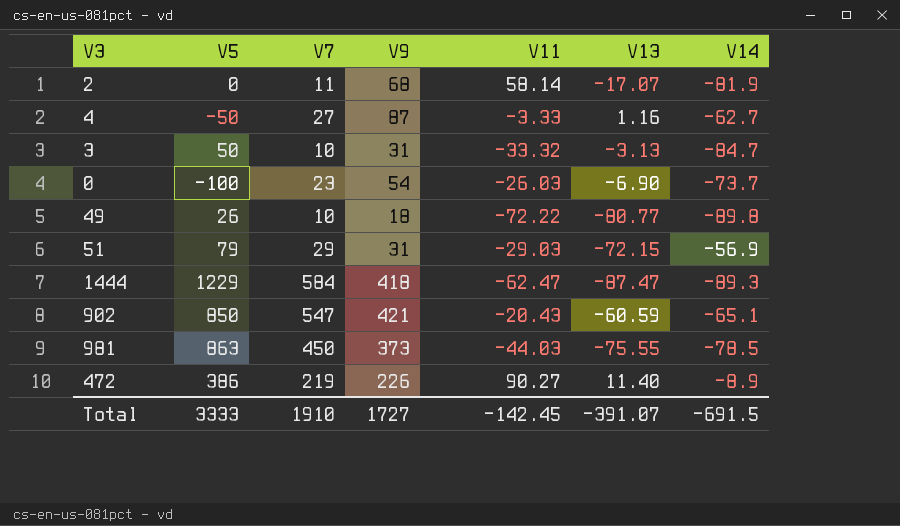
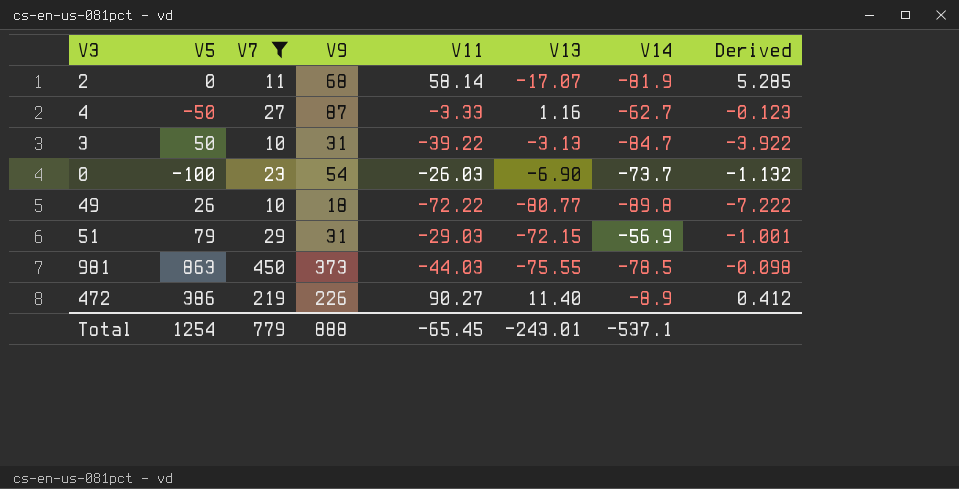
filter: none -> V7 <= 450
column Derived | formula: none -> [V11] / [V7]
3 | V11: -33.32 -> -39.22
Total | V5: 3333 -> 1254
Total | V7: 1910 -> 779
Total | V9: 1727 -> 888
Total | V11: -142.45 -> -65.45
Total | V13: -391.07 -> -243.01
Total | V14: -691.5 -> -537.1

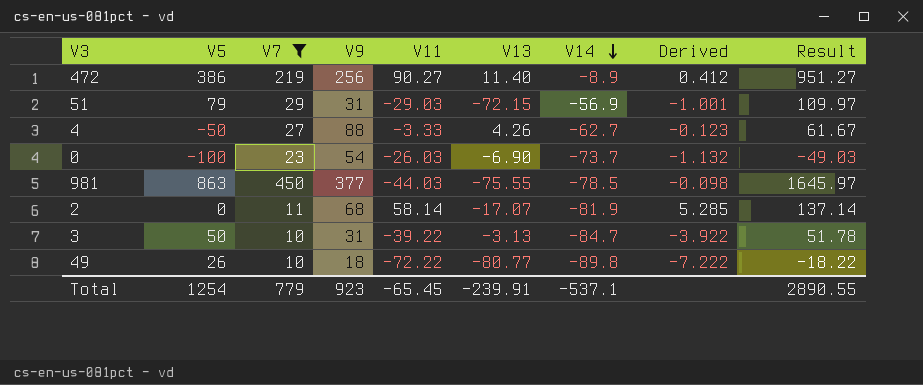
row order: none -> V14 descending
column Result | formula: none -> [V5] + [V7] + [V9] + [V11]
472 | V9: 226 -> 256
4 | V9: 87 -> 88
4 | V13: 1.16 -> 4.26
981 | V9: 373 -> 377
Total | V9: 888 -> 923
Total | V13: -243.01 -> -239.91

